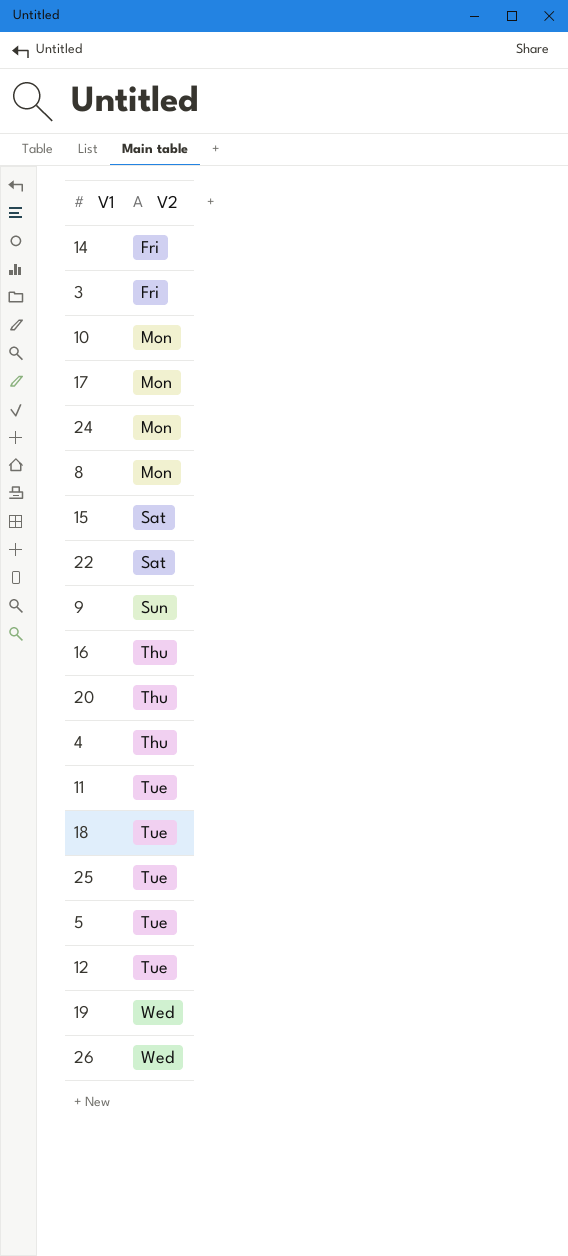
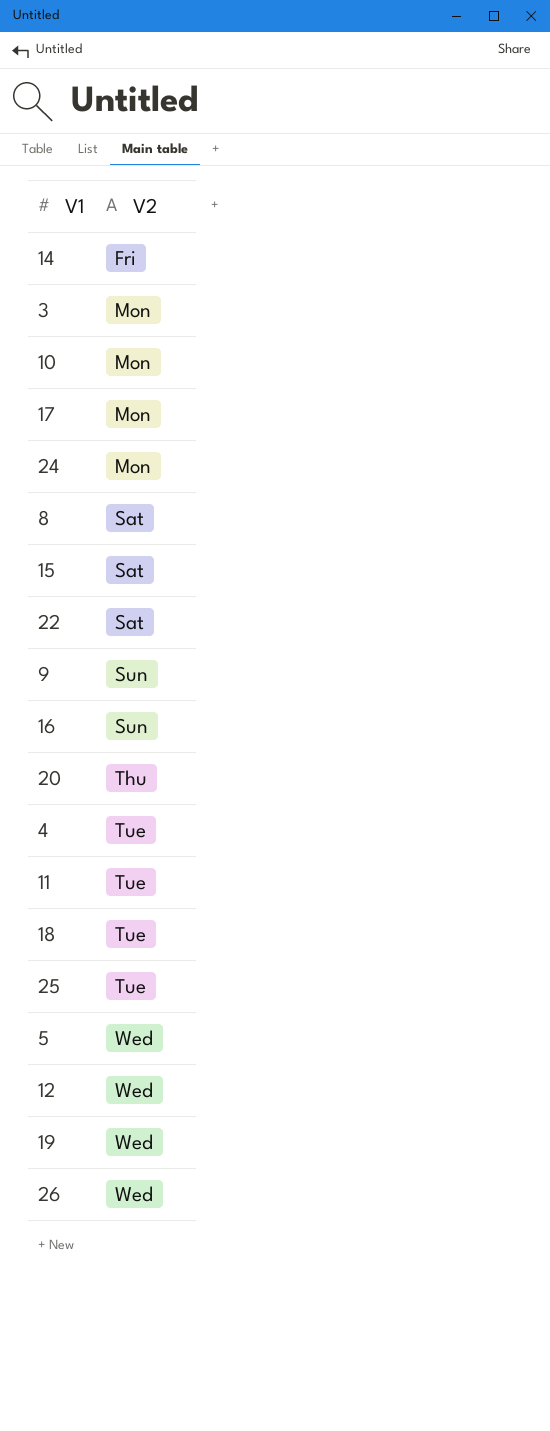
3 | V2: Fri -> Mon
8 | V2: Mon -> Sat
16 | V2: Thu -> Sun
4 | V2: Thu -> Tue
5 | V2: Tue -> Wed
12 | V2: Tue -> Wed

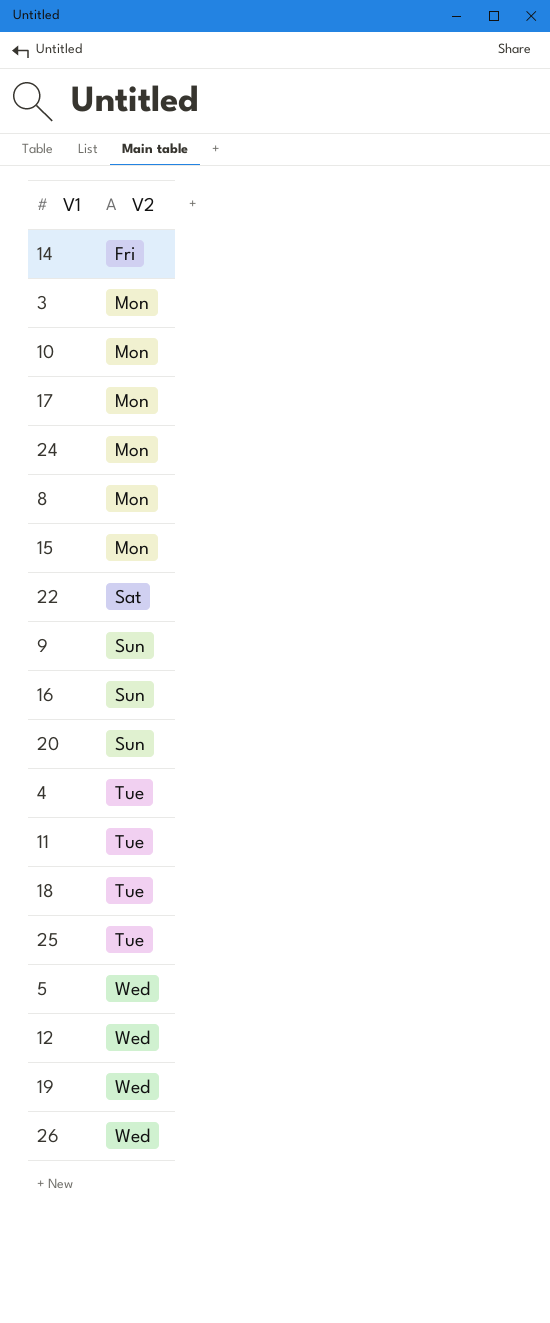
8 | V2: Sat -> Mon
15 | V2: Sat -> Mon
20 | V2: Thu -> Sun

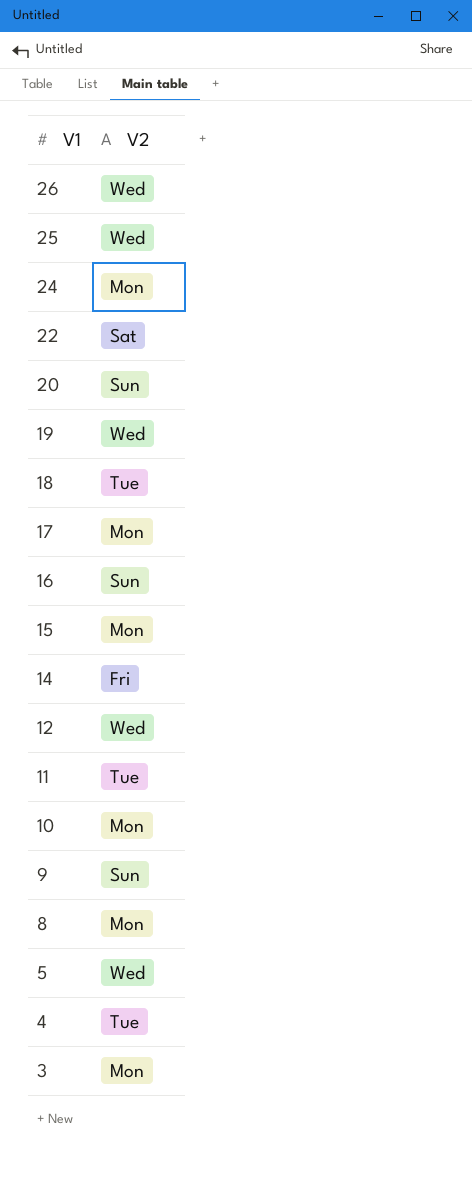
row order: V2 ascending -> V1 descending
25 | V2: Tue -> Wed

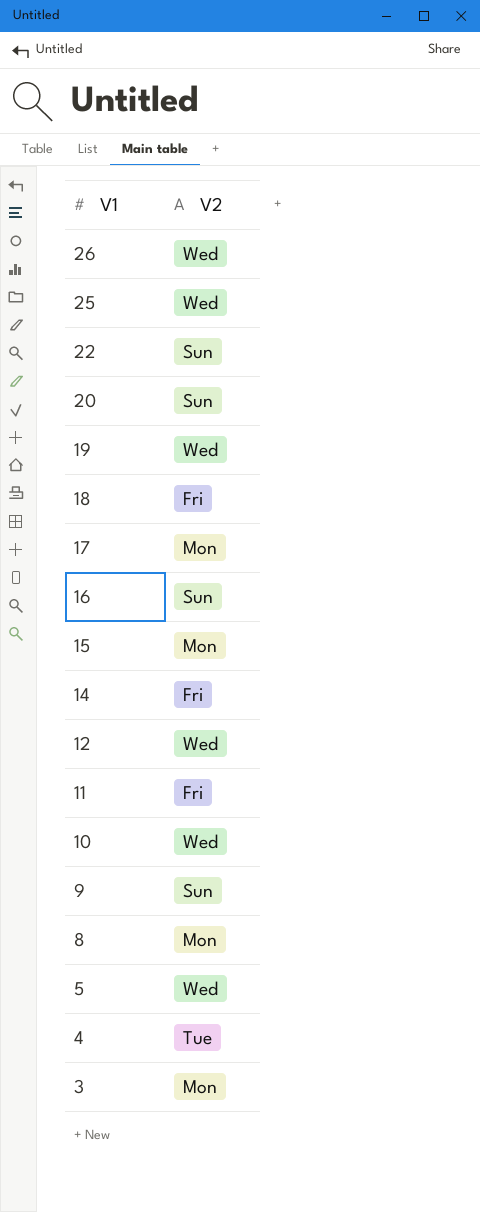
row 24: Mon -> none
22 | V2: Sat -> Sun
18 | V2: Tue -> Fri
11 | V2: Tue -> Fri
10 | V2: Mon -> Wed

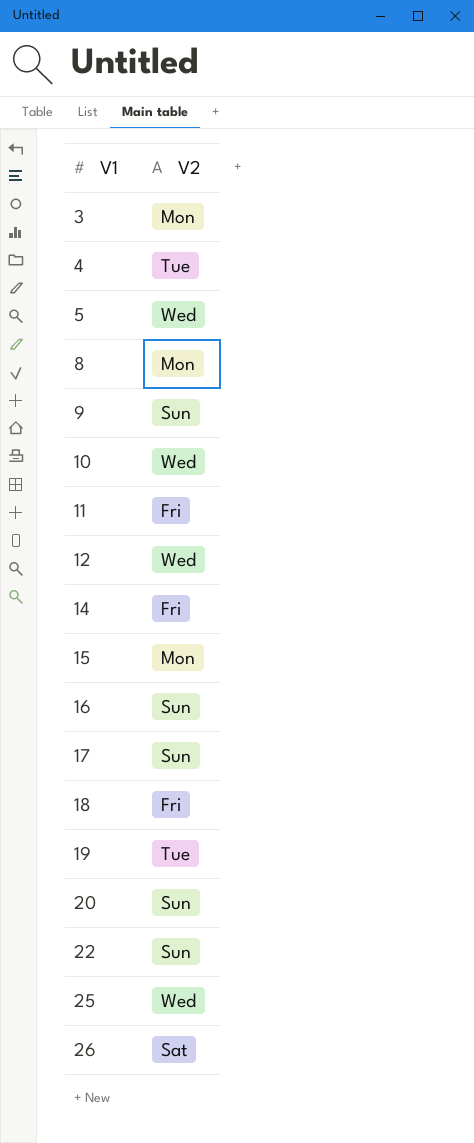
row order: V1 descending -> V1 ascending
17 | V2: Mon -> Sun
19 | V2: Wed -> Tue
26 | V2: Wed -> Sat

